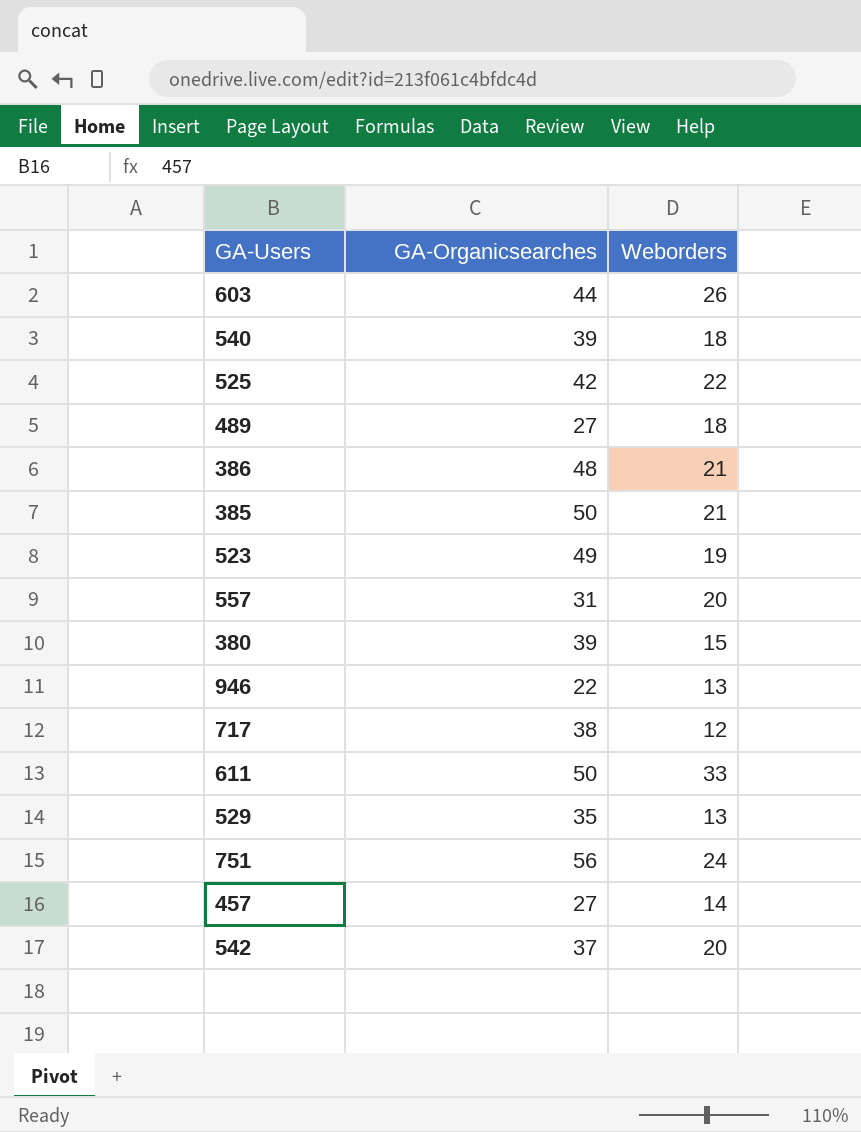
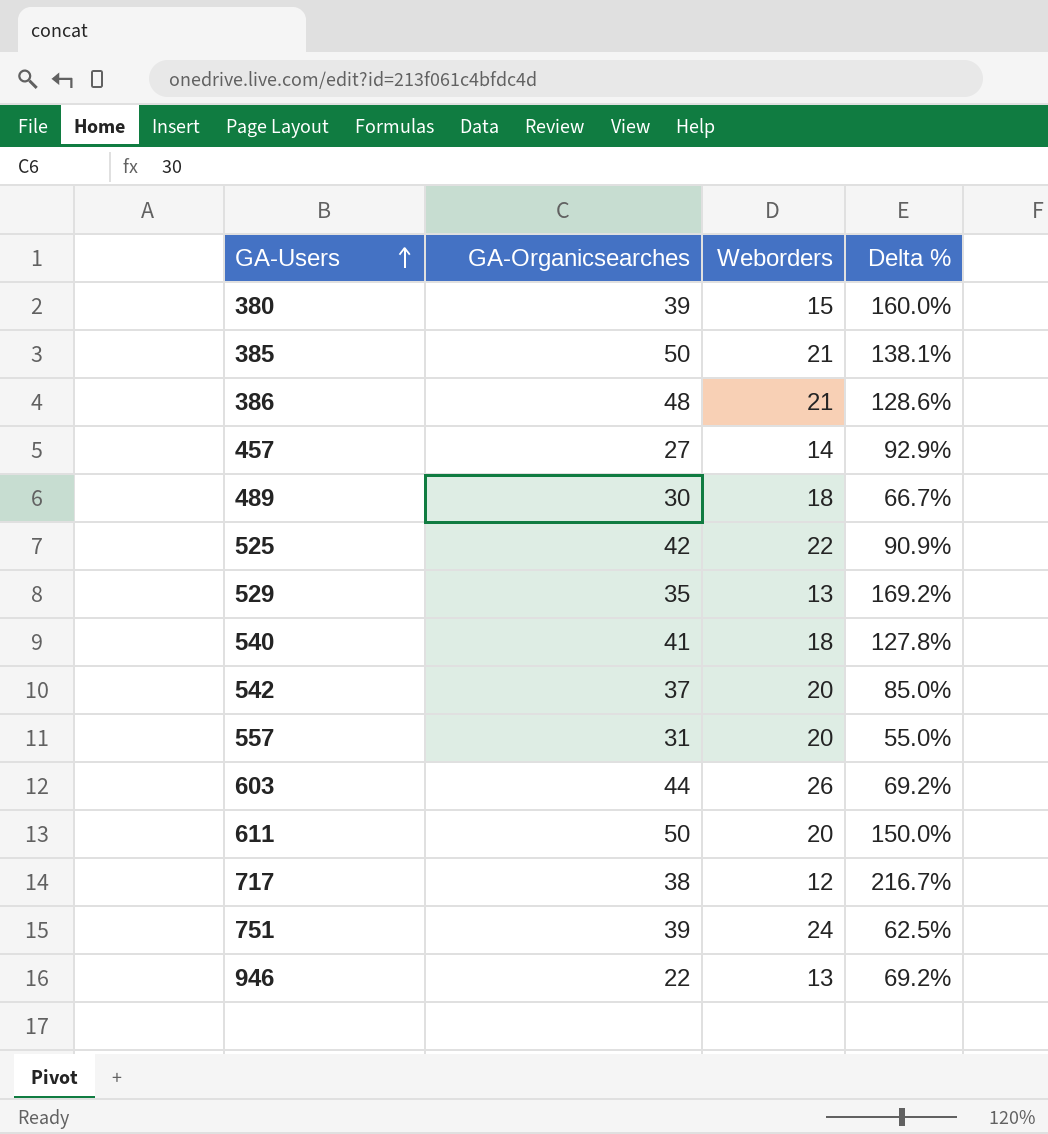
row order: none -> GA-Users ascending
column Delta % | formula: none -> ([GA-Organicsearches] - [Weborders]) / [Weborders]
row 523: 49 | 19 -> none
489 | GA-Organicsearches: 27 -> 30
540 | GA-Organicsearches: 39 -> 41
611 | Weborders: 33 -> 20
751 | GA-Organicsearches: 56 -> 39

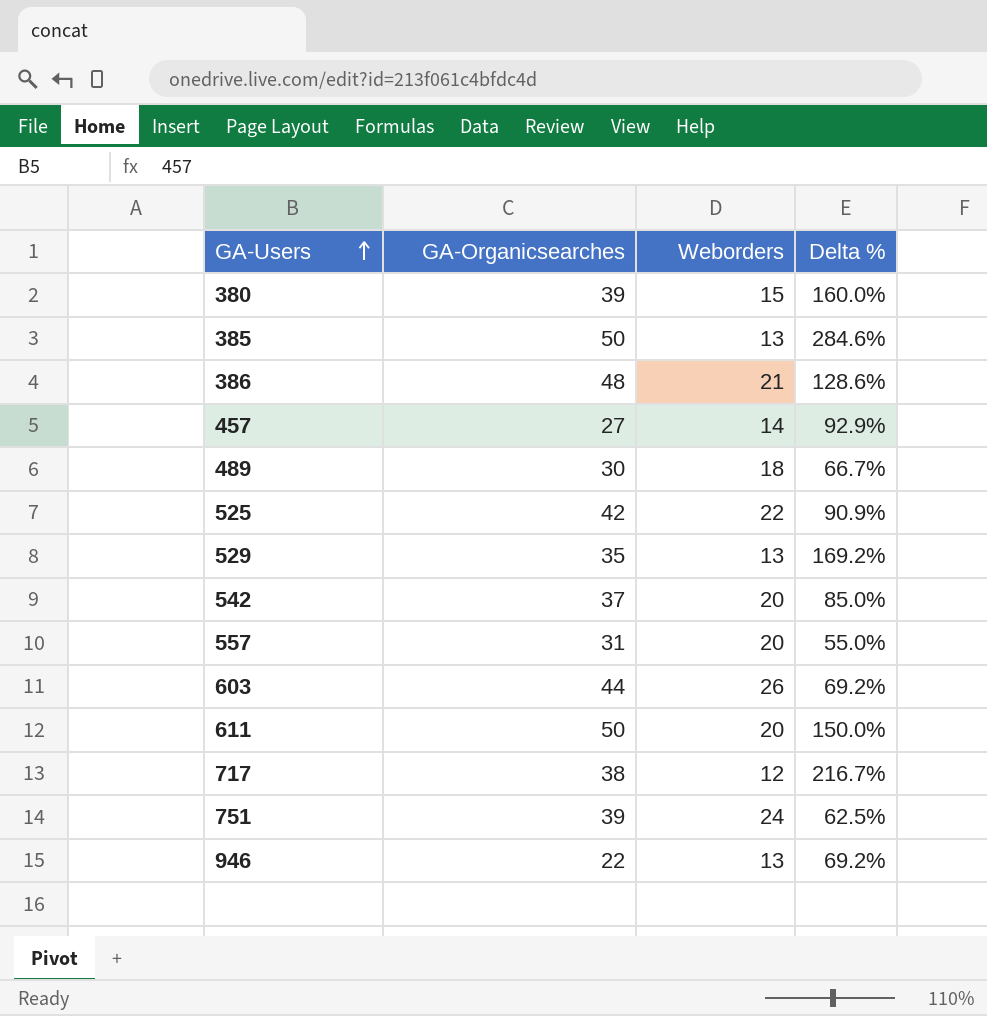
row 540: 41 | 18 | 127.8% -> none
385 | Weborders: 21 -> 13
385 | Delta %: 138.1% -> 284.6%

